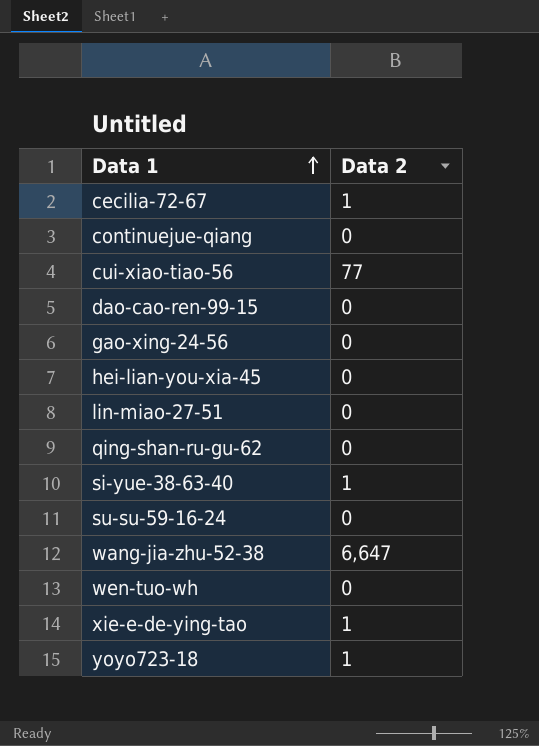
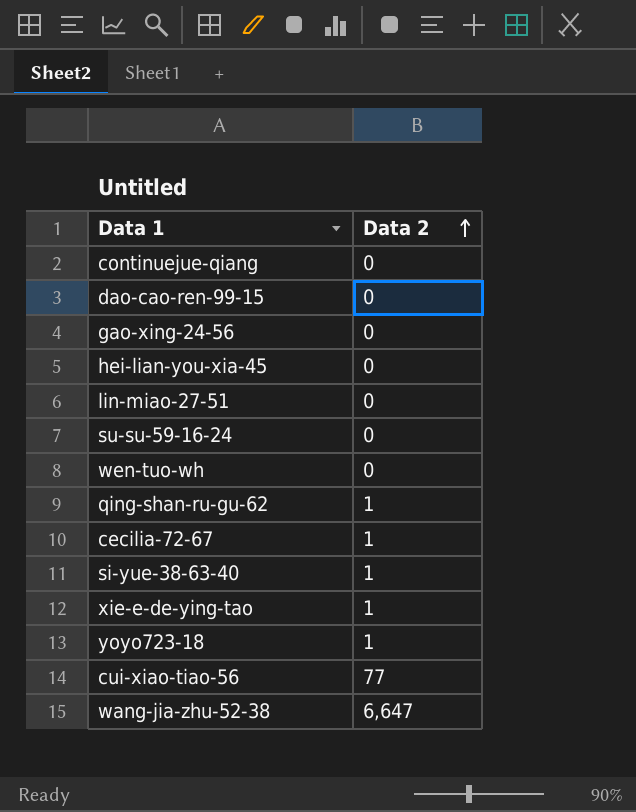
row order: Data 1 ascending -> Data 2 ascending
qing-shan-ru-gu-62 | Data 2: 0 -> 1

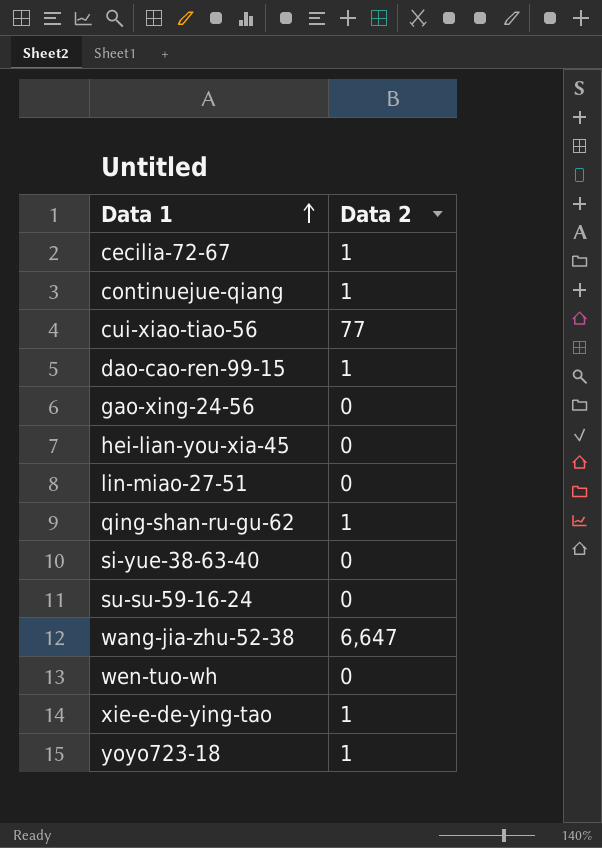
row order: Data 2 ascending -> Data 1 ascending
continuejue-qiang | Data 2: 0 -> 1
dao-cao-ren-99-15 | Data 2: 0 -> 1
si-yue-38-63-40 | Data 2: 1 -> 0

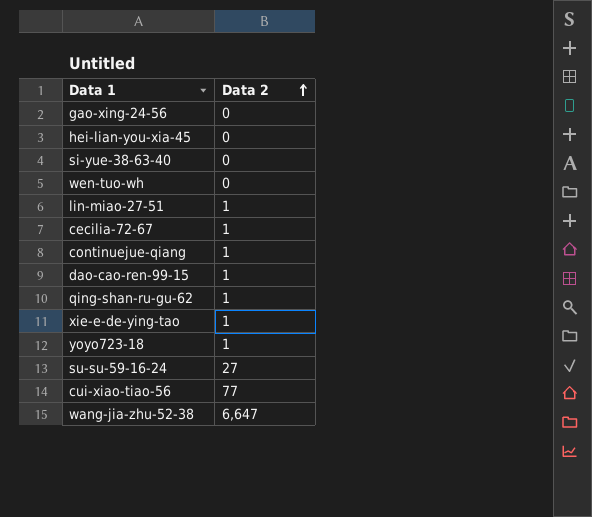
row order: Data 1 ascending -> Data 2 ascending
lin-miao-27-51 | Data 2: 0 -> 1
su-su-59-16-24 | Data 2: 0 -> 27

